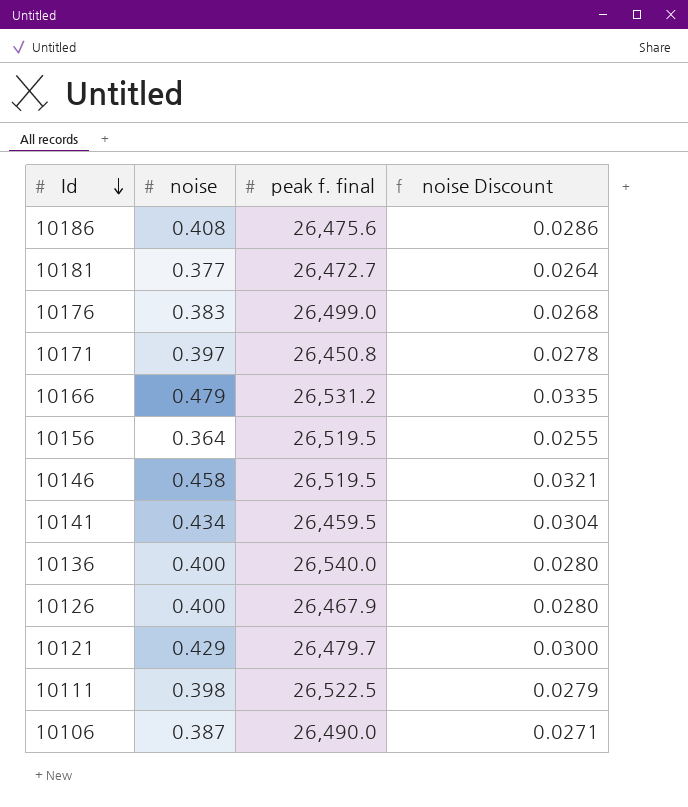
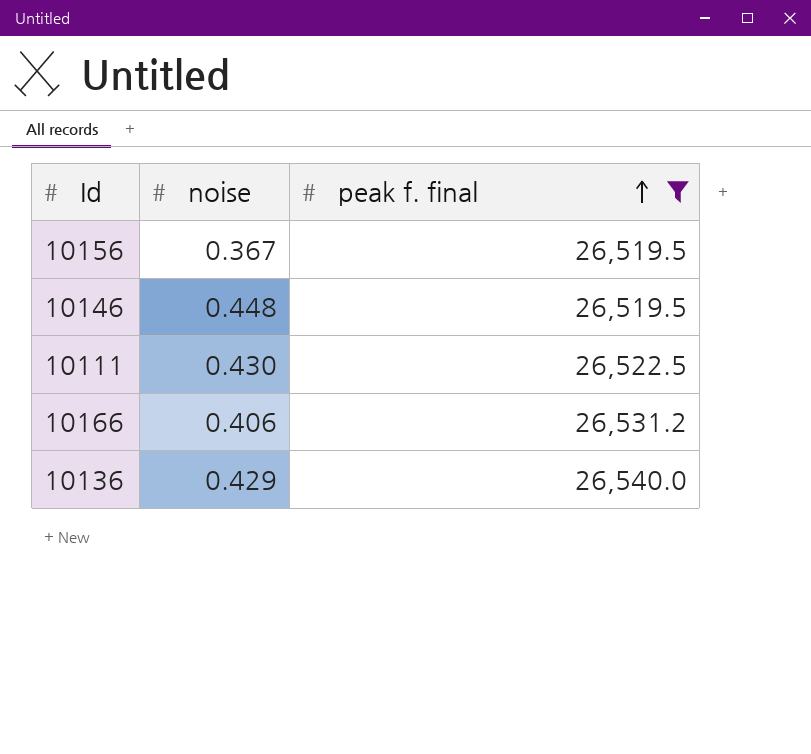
filter: none -> peak f. final >= 26,519.5
row order: Id descending -> peak f. final ascending
column noise Discount | formula: [noise] * 0.07 -> none
10156 | noise: 0.364 -> 0.367
10146 | noise: 0.458 -> 0.448
10111 | noise: 0.398 -> 0.430
10166 | noise: 0.479 -> 0.406
10136 | noise: 0.400 -> 0.429

